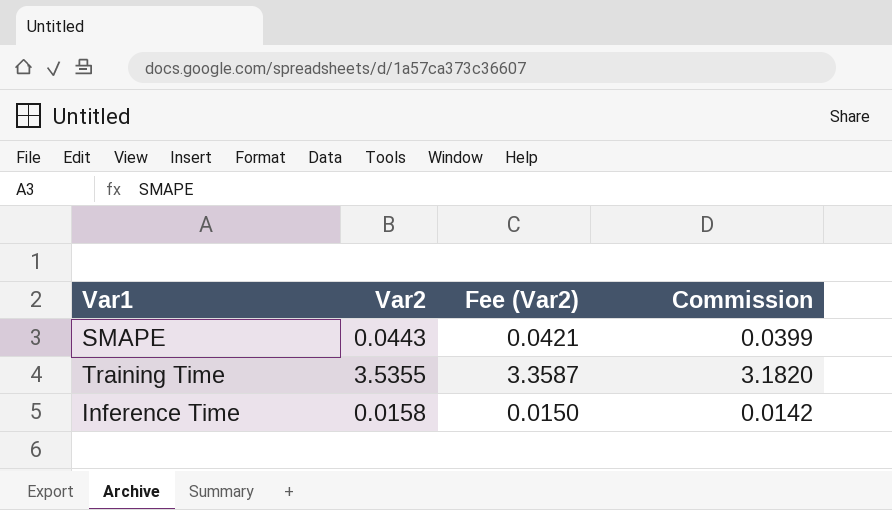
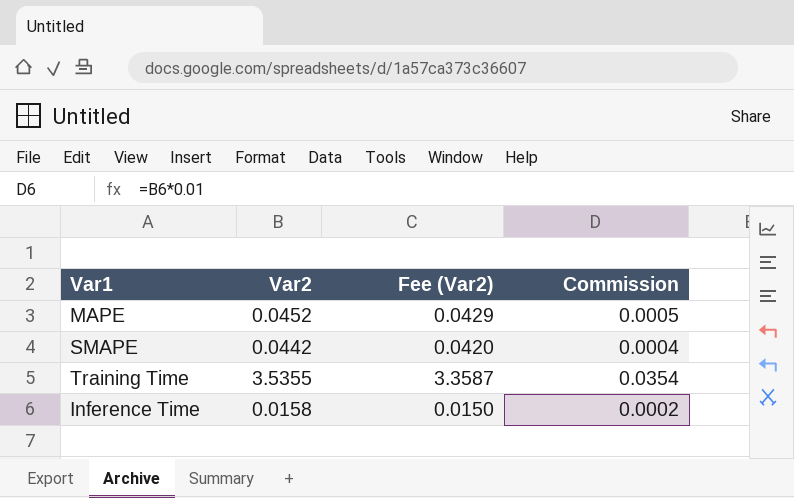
column Commission | formula: [Var2] * 0.9 -> [Var2] * 0.01
row MAPE: none -> 0.0452 | 0.0429 | 0.0005
SMAPE | Var2: 0.0443 -> 0.0442
SMAPE | Fee (Var2): 0.0421 -> 0.0420

